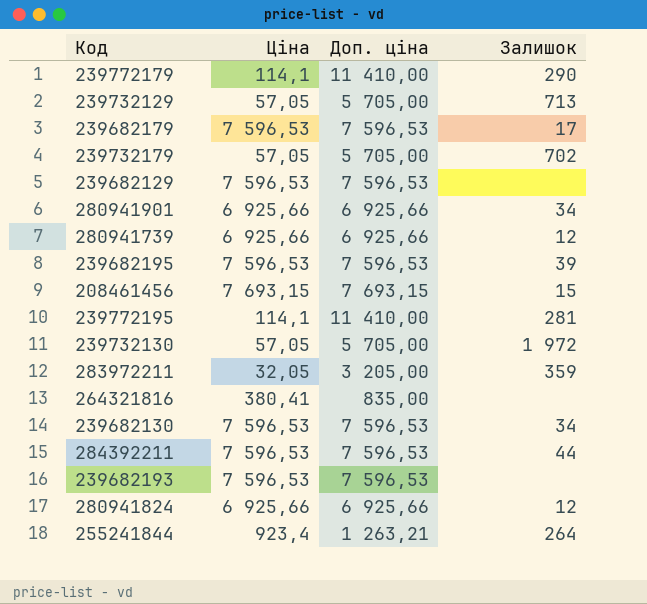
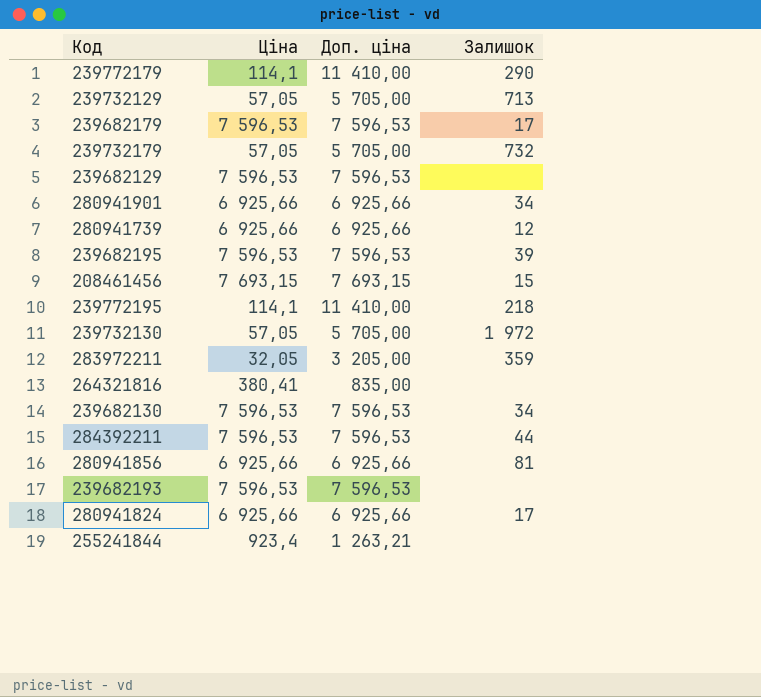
239732179 | Залишок: 702 -> 732
239772195 | Залишок: 281 -> 218
row 280941856: none -> 6 925,66 | 6 925,66 | 81
280941824 | Залишок: 12 -> 17
255241844 | Залишок: 264 -> none

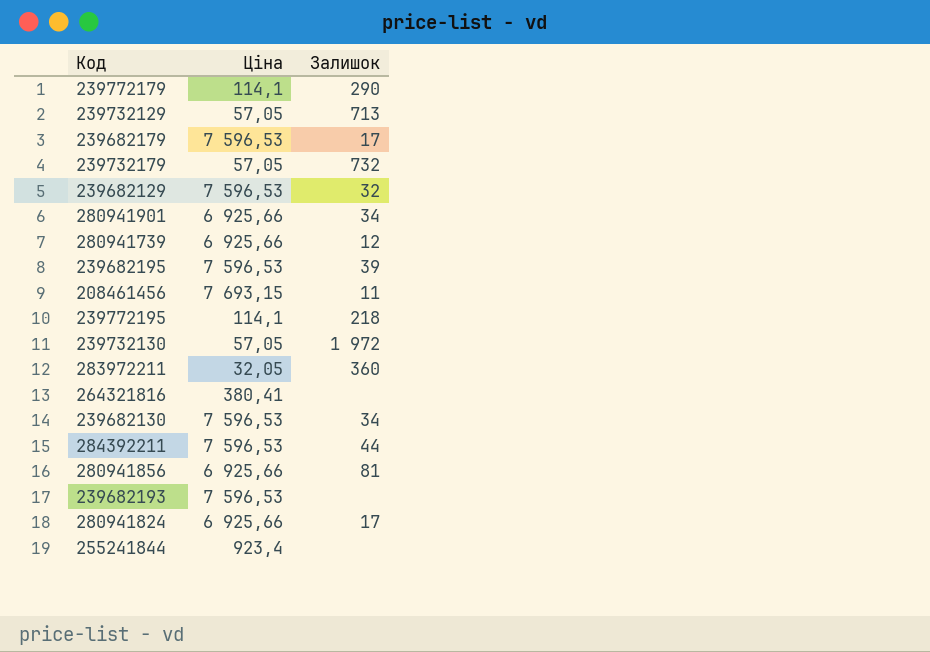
column Доп. ціна | position: 3 -> none
239682129 | Залишок: none -> 32
208461456 | Залишок: 15 -> 11
283972211 | Залишок: 359 -> 360

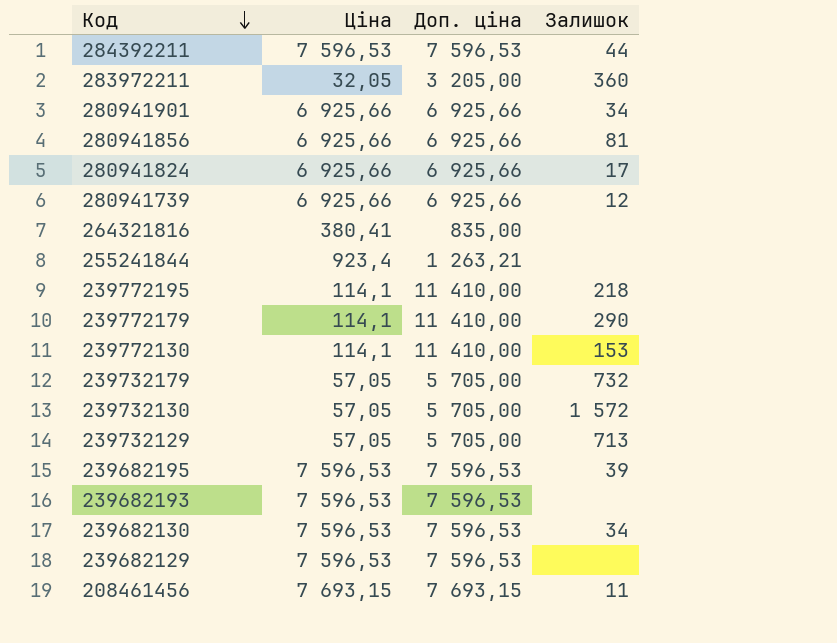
row order: none -> Код descending
column Доп. ціна | position: none -> 3
row 239682179: 7 596,53 | 17 -> none
row 239772130: none -> 114,1 | 11 410,00 | 153
239732130 | Залишок: 1 972 -> 1 572
239682129 | Залишок: 32 -> none

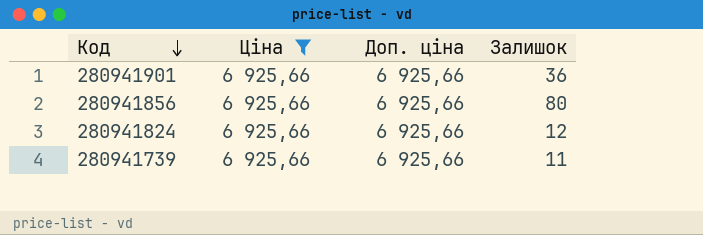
filter: none -> Ціна = 6 925,66
280941901 | Залишок: 34 -> 36
280941856 | Залишок: 81 -> 80
280941824 | Залишок: 17 -> 12
280941739 | Залишок: 12 -> 11

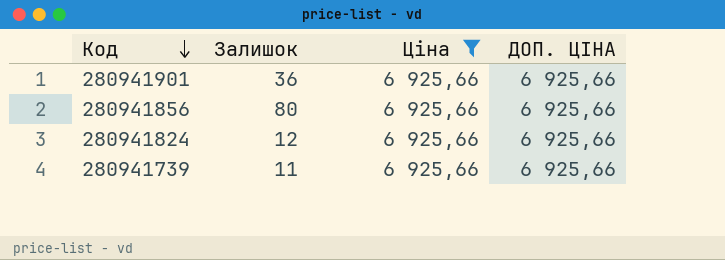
column Залишок | position: 4 -> 2
column name: Доп. ціна -> ДОП. ЦІНА

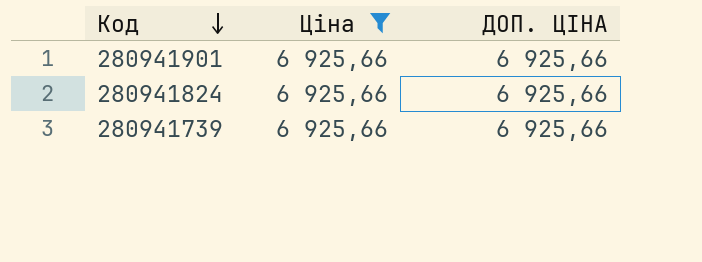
column Залишок | position: 2 -> none
row 280941856: 80 | 6 925,66 | 6 925,66 -> none

